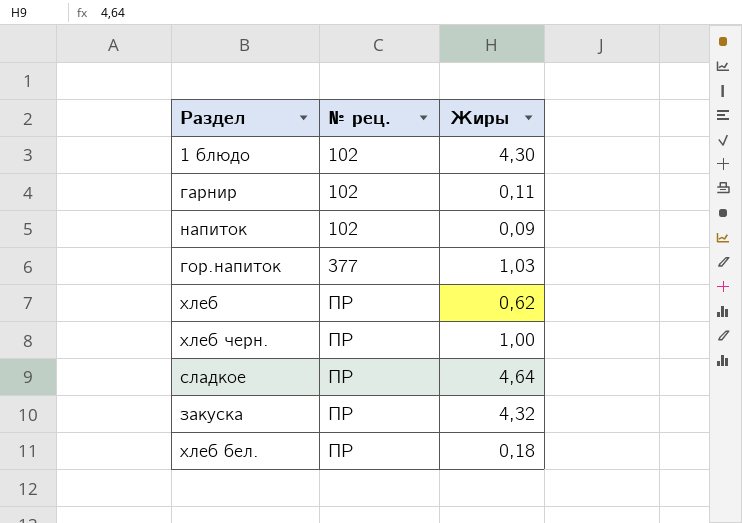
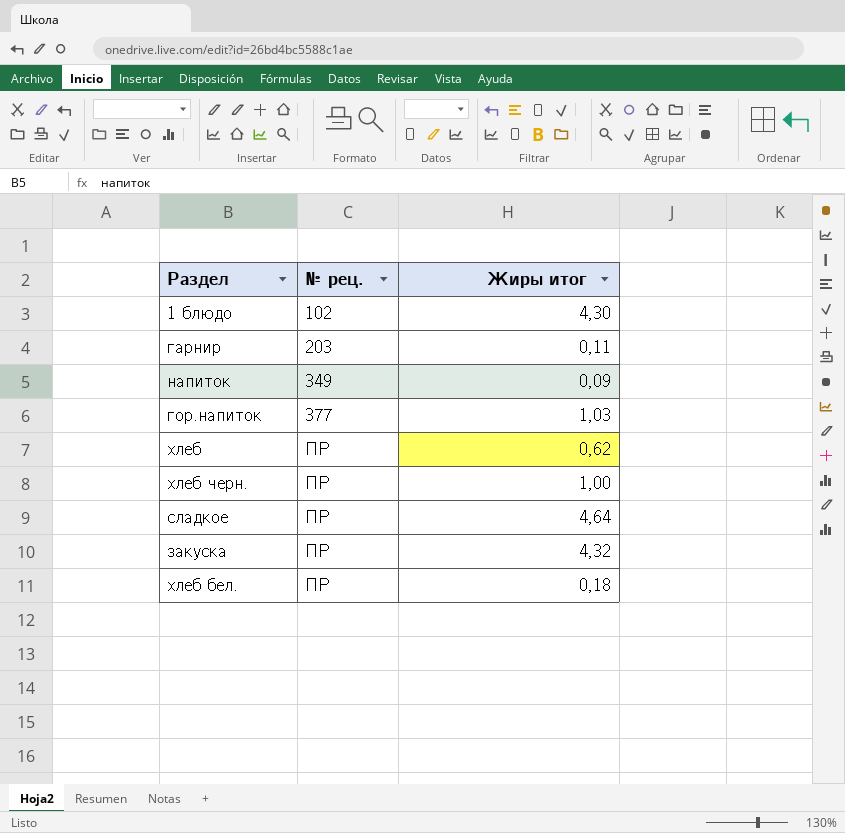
column name: Жиры -> Жиры итог
гарнир | № рец.: 102 -> 203
напиток | № рец.: 102 -> 349

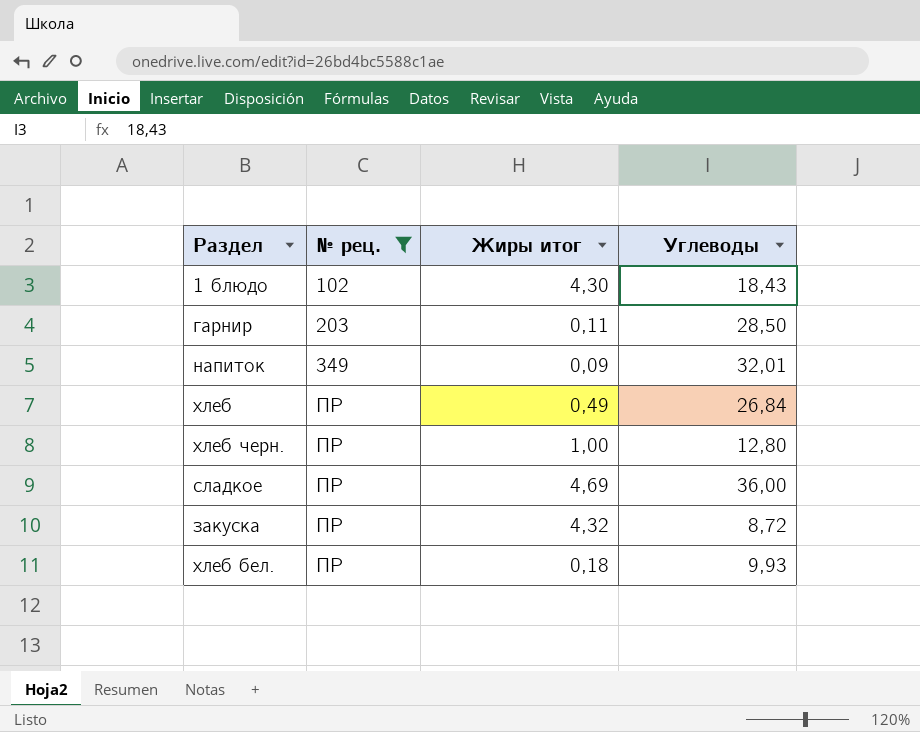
filter: none -> № рец. != 377
column Углеводы | position: none -> 4
хлеб | Жиры итог: 0,62 -> 0,49
сладкое | Жиры итог: 4,64 -> 4,69

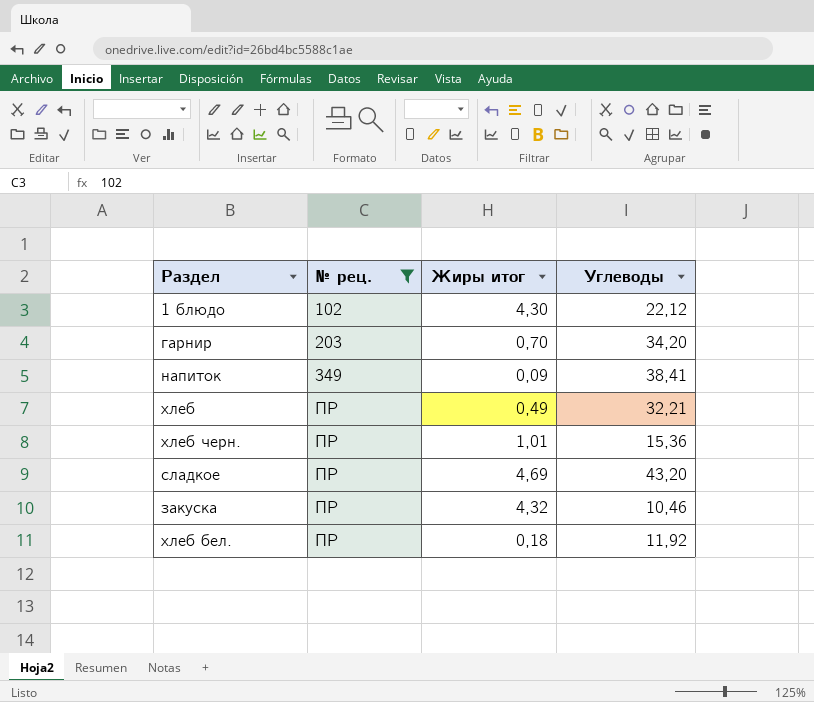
1 блюдо | Углеводы: 18,43 -> 22,12
гарнир | Жиры итог: 0,11 -> 0,70
гарнир | Углеводы: 28,50 -> 34,20
напиток | Углеводы: 32,01 -> 38,41
хлеб | Углеводы: 26,84 -> 32,21
хлеб черн. | Жиры итог: 1,00 -> 1,01
хлеб черн. | Углеводы: 12,80 -> 15,36
сладкое | Углеводы: 36,00 -> 43,20
закуска | Углеводы: 8,72 -> 10,46
хлеб бел. | Углеводы: 9,93 -> 11,92

